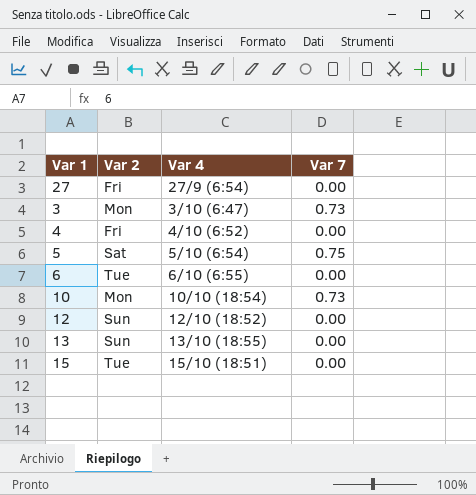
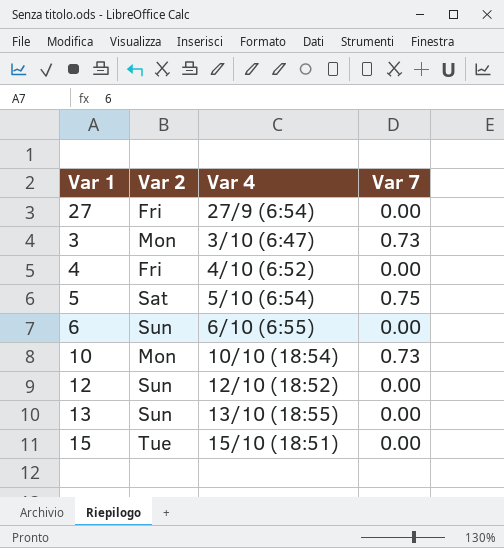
6 | Var 2: Tue -> Sun

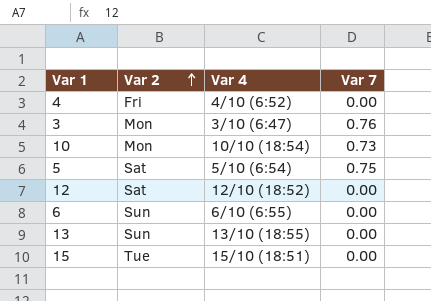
row order: none -> Var 2 ascending
row 27: Fri | 27/9 (6:54) | 0.00 -> none
3 | Var 7: 0.73 -> 0.76
12 | Var 2: Sun -> Sat

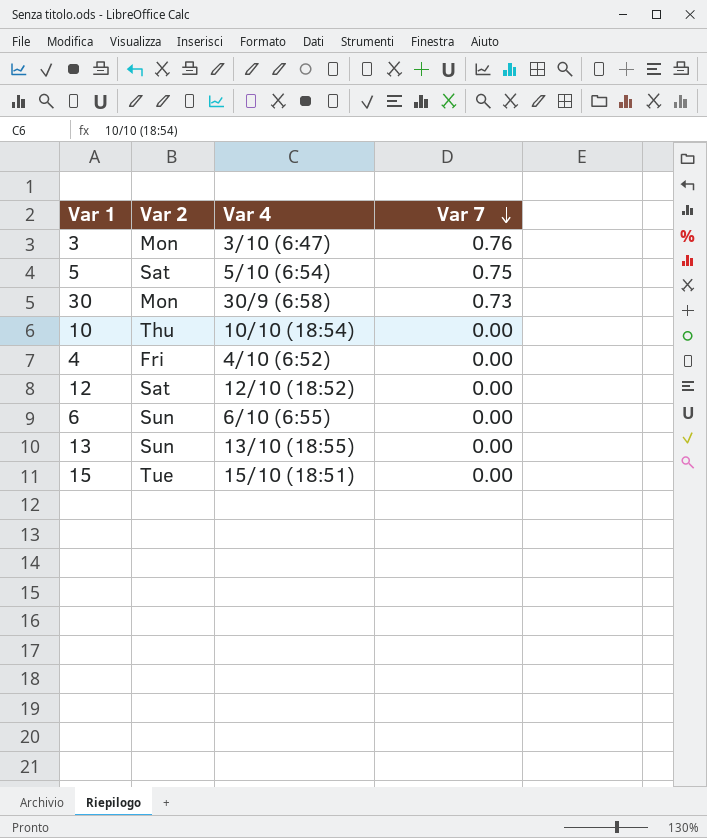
row order: Var 2 ascending -> Var 7 descending
row 30: none -> Mon | 30/9 (6:58) | 0.73
10 | Var 2: Mon -> Thu
10 | Var 7: 0.73 -> 0.00

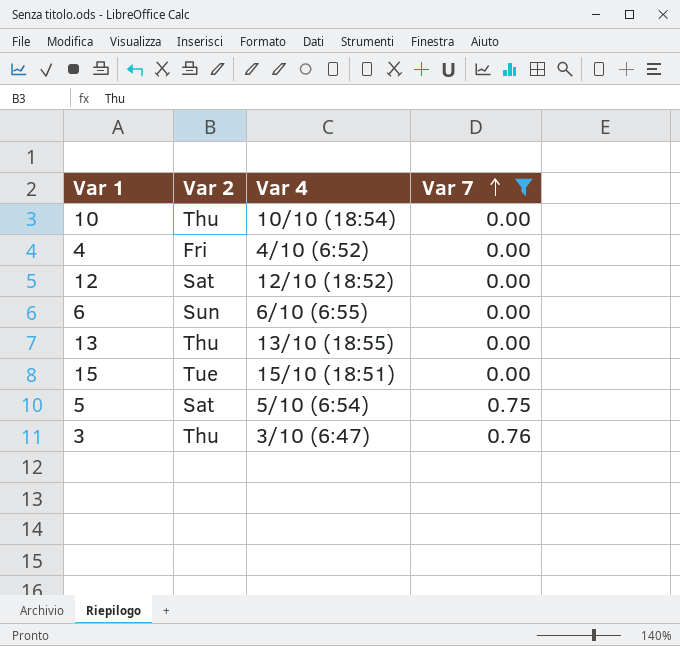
filter: none -> Var 7 != 0.73
row order: Var 7 descending -> Var 7 ascending
13 | Var 2: Sun -> Thu
3 | Var 2: Mon -> Thu

